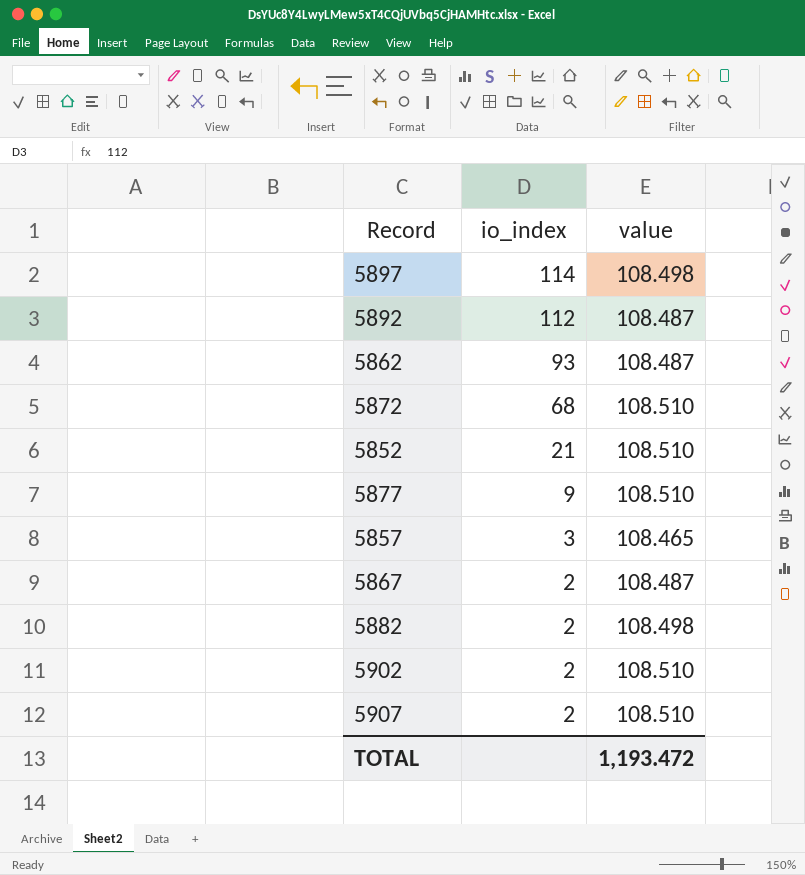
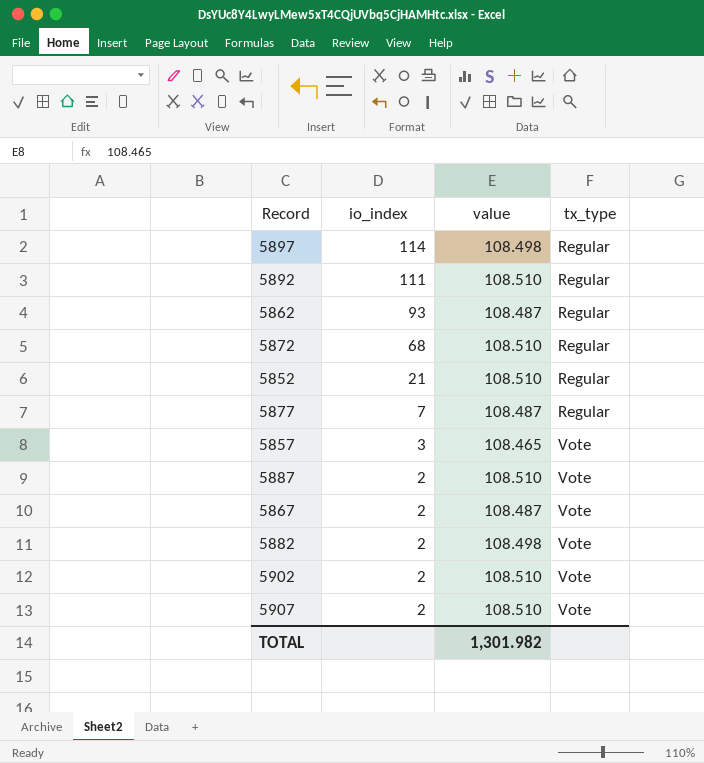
column tx_type | position: none -> 4
5892 | io_index: 112 -> 111
5892 | value: 108.487 -> 108.510
5877 | io_index: 9 -> 7
5877 | value: 108.510 -> 108.487
row 5887: none -> 2 | 108.510 | Vote
TOTAL | value: 1,193.472 -> 1,301.982

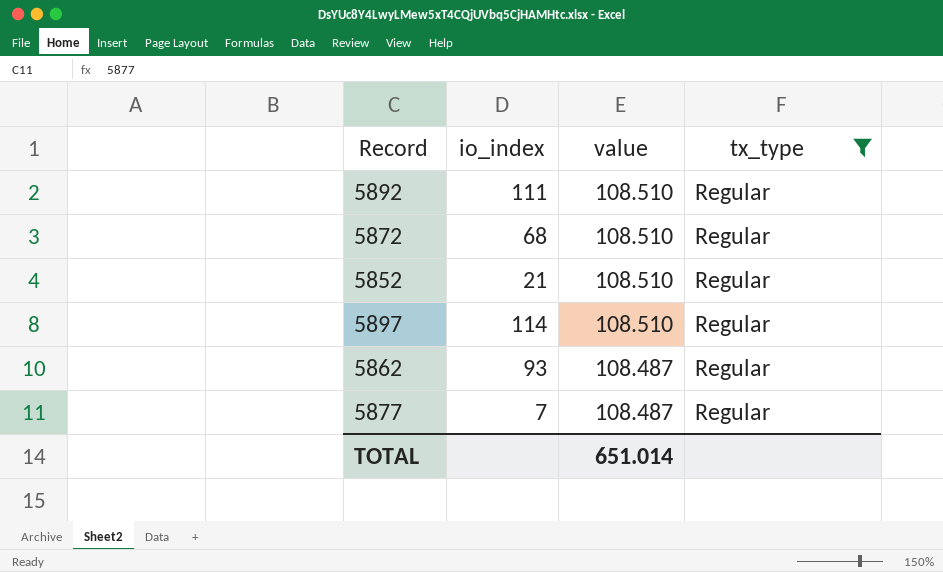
filter: none -> tx_type = Regular
row order: io_index descending -> value descending
5897 | value: 108.498 -> 108.510
TOTAL | value: 1,301.982 -> 651.014

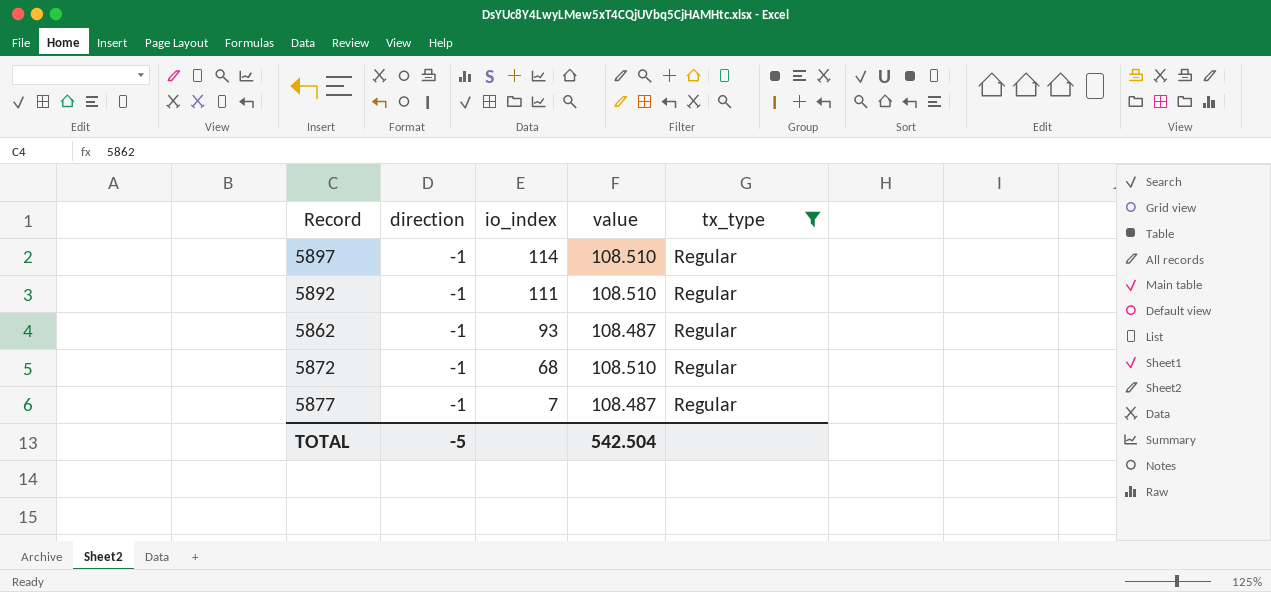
row order: value descending -> io_index descending
column direction | position: none -> 2
row 5852: 21 | 108.510 | Regular -> none
TOTAL | value: 651.014 -> 542.504

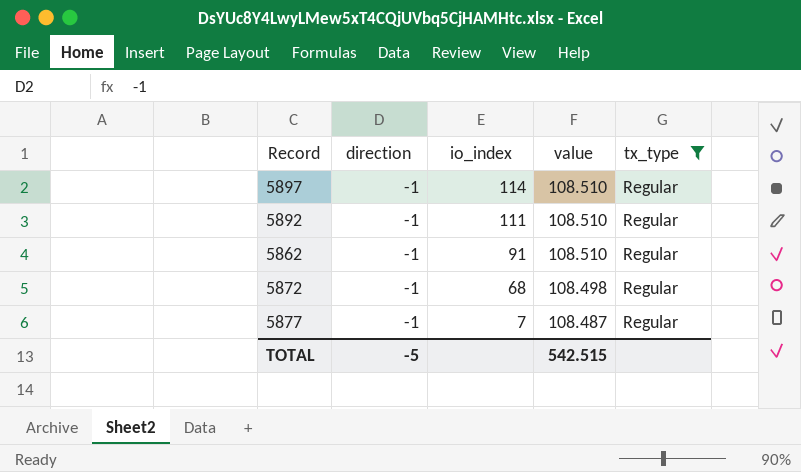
5862 | io_index: 93 -> 91
5862 | value: 108.487 -> 108.510
5872 | value: 108.510 -> 108.498
TOTAL | value: 542.504 -> 542.515

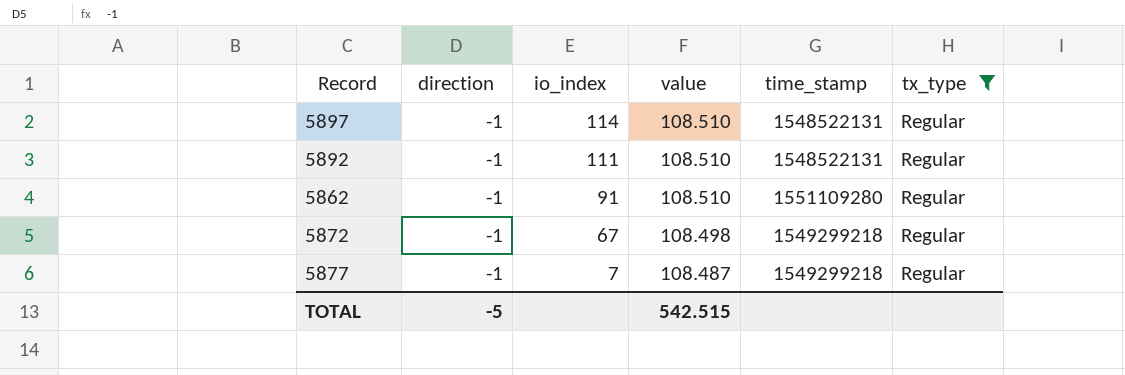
column time_stamp | position: none -> 5
5872 | io_index: 68 -> 67

